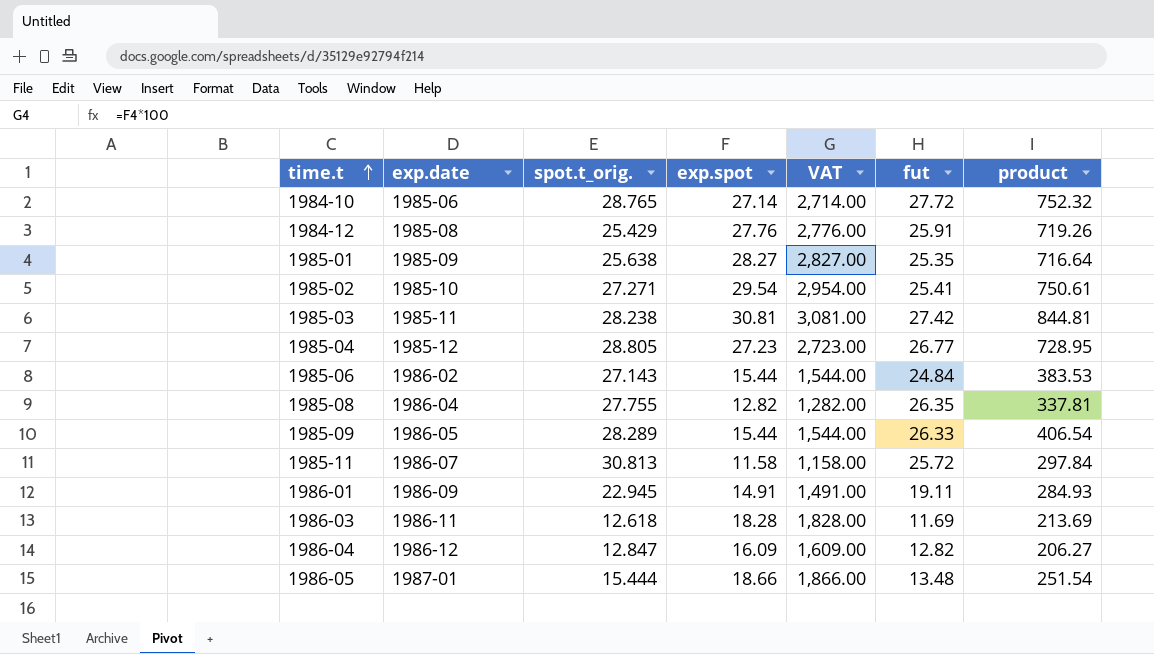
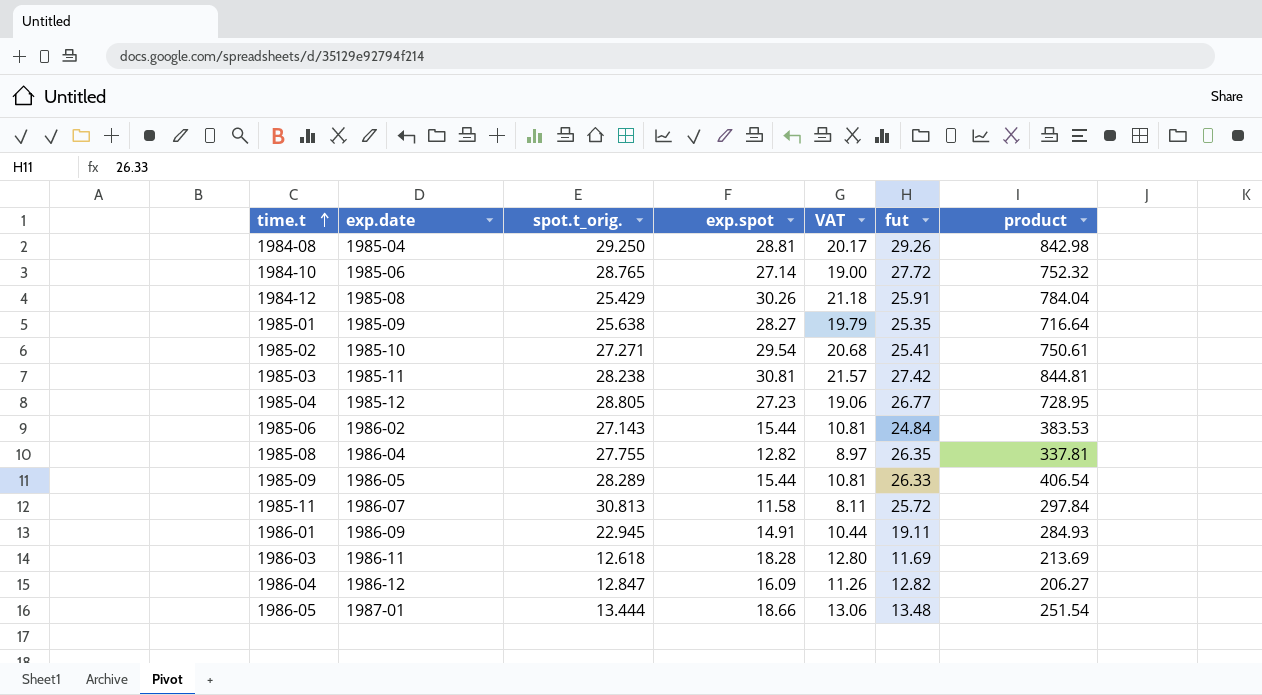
column VAT | formula: [exp.spot] * 100 -> [exp.spot] * 0.7
row 1984-08: none -> 1985-04 | 29.250 | 28.81 | 20.17 | 29.26 | 842.98
1984-12 | exp.spot: 27.76 -> 30.26
1984-12 | product: 719.26 -> 784.04
1986-05 | spot.t_orig.: 15.444 -> 13.444

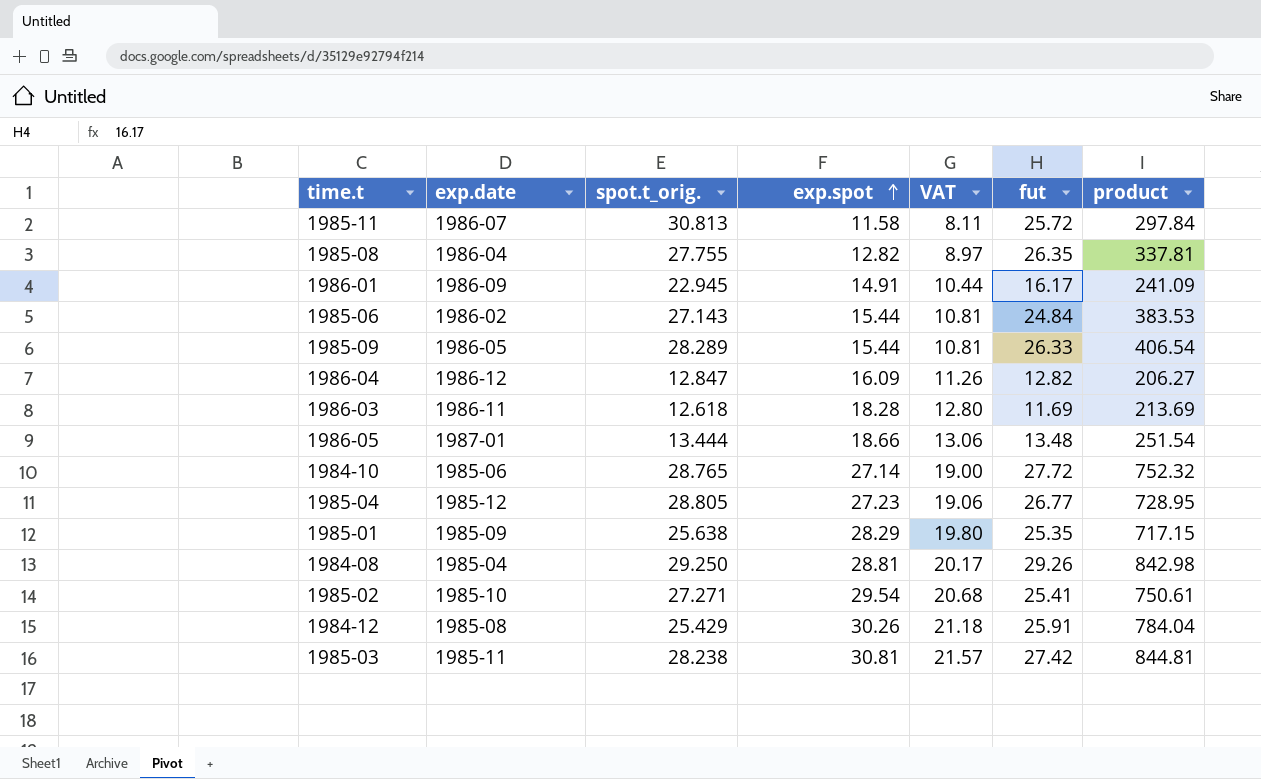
row order: time.t ascending -> exp.spot ascending
1986-01 | fut: 19.11 -> 16.17
1986-01 | product: 284.93 -> 241.09
1985-01 | exp.spot: 28.27 -> 28.29
1985-01 | VAT: 19.79 -> 19.80
1985-01 | product: 716.64 -> 717.15

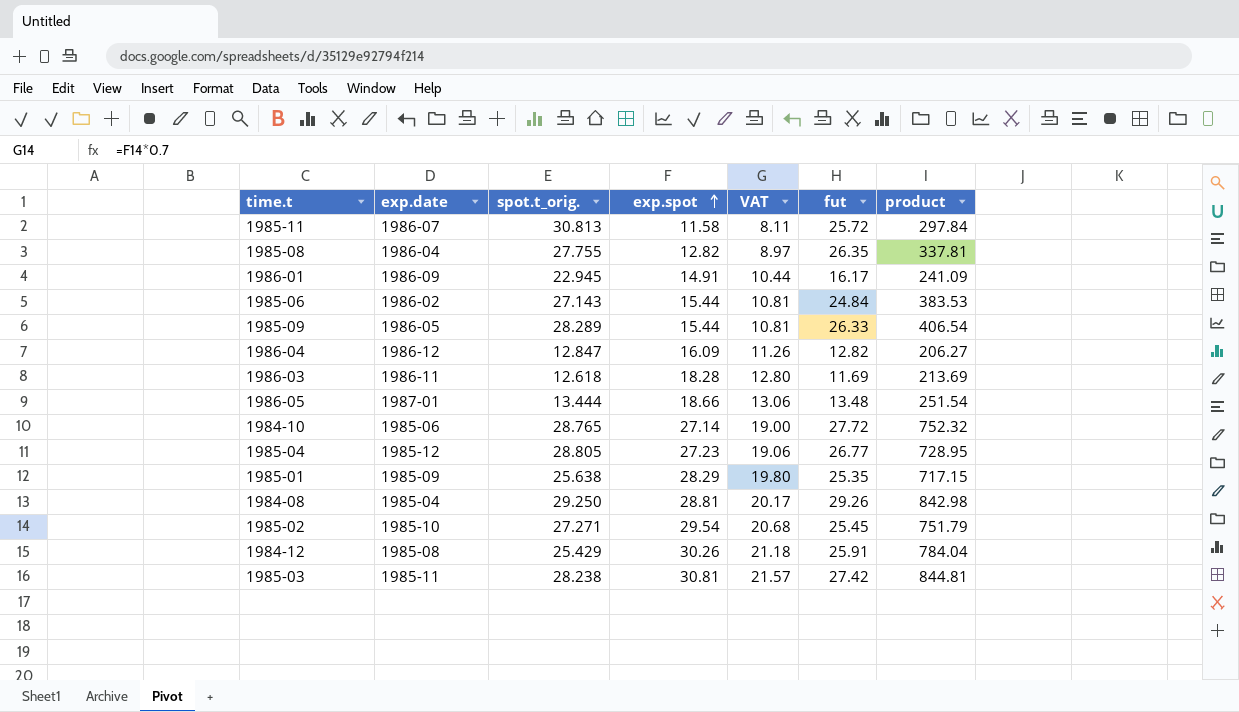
1985-02 | fut: 25.41 -> 25.45
1985-02 | product: 750.61 -> 751.79

